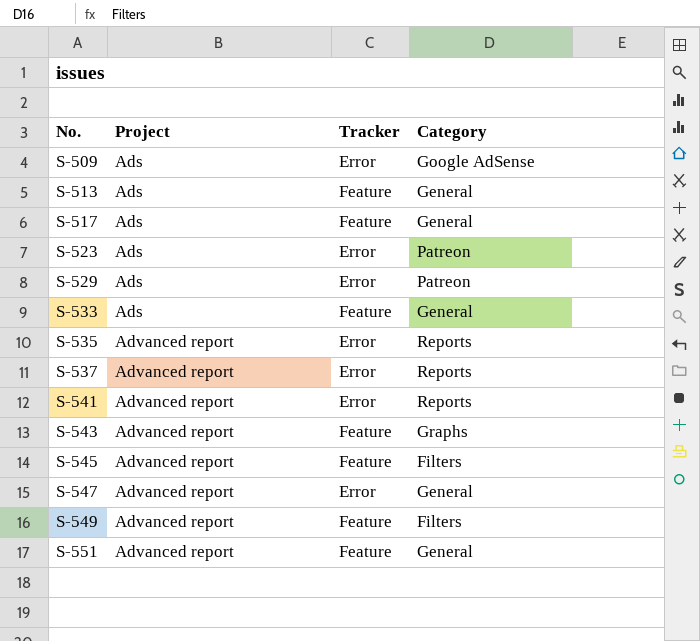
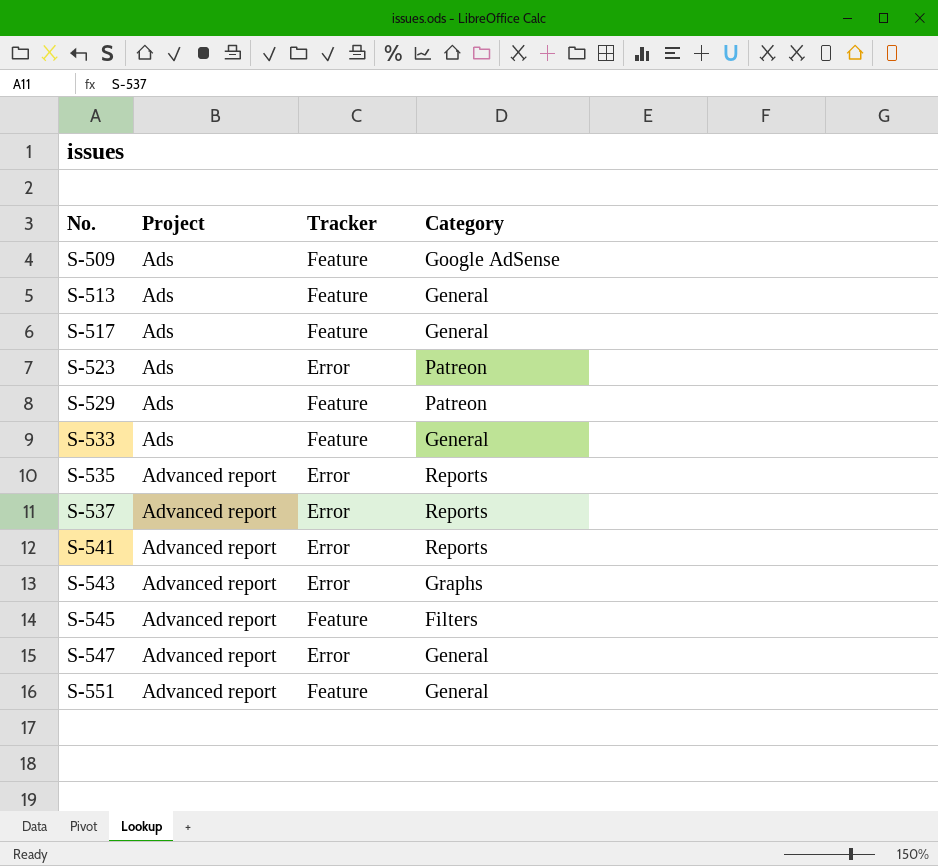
row S-549: Advanced report | Feature | Filters -> none
S-509 | Tracker: Error -> Feature
S-529 | Tracker: Error -> Feature
S-543 | Tracker: Feature -> Error

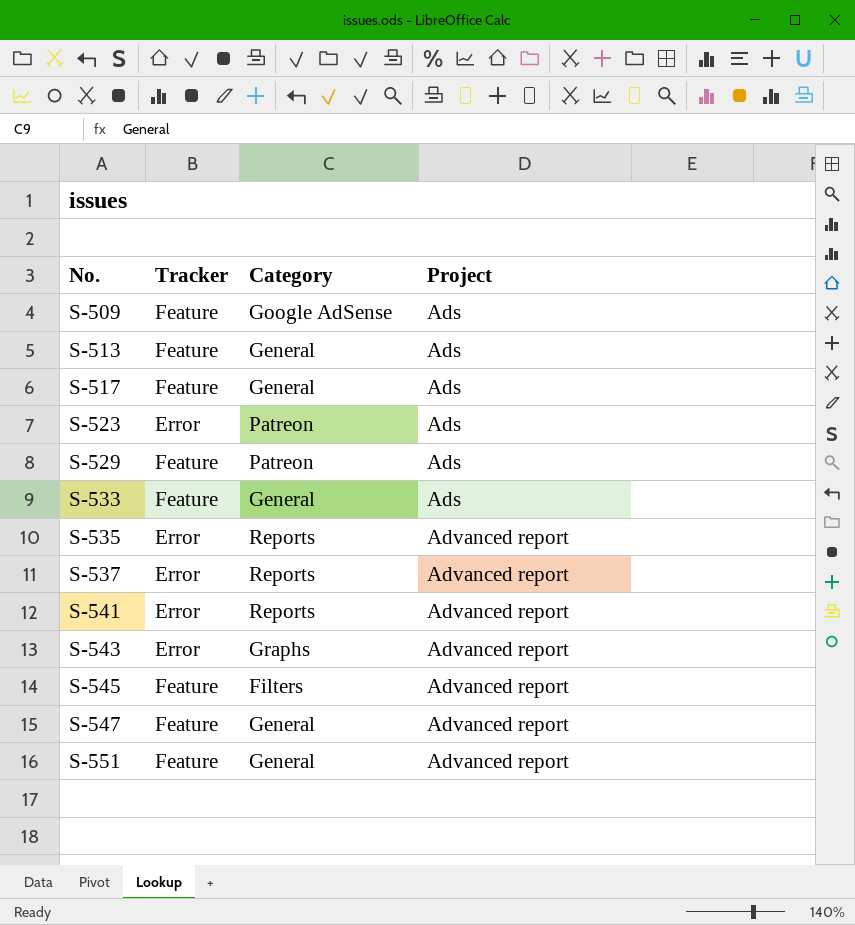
column Project | position: 2 -> 4
S-547 | Tracker: Error -> Feature

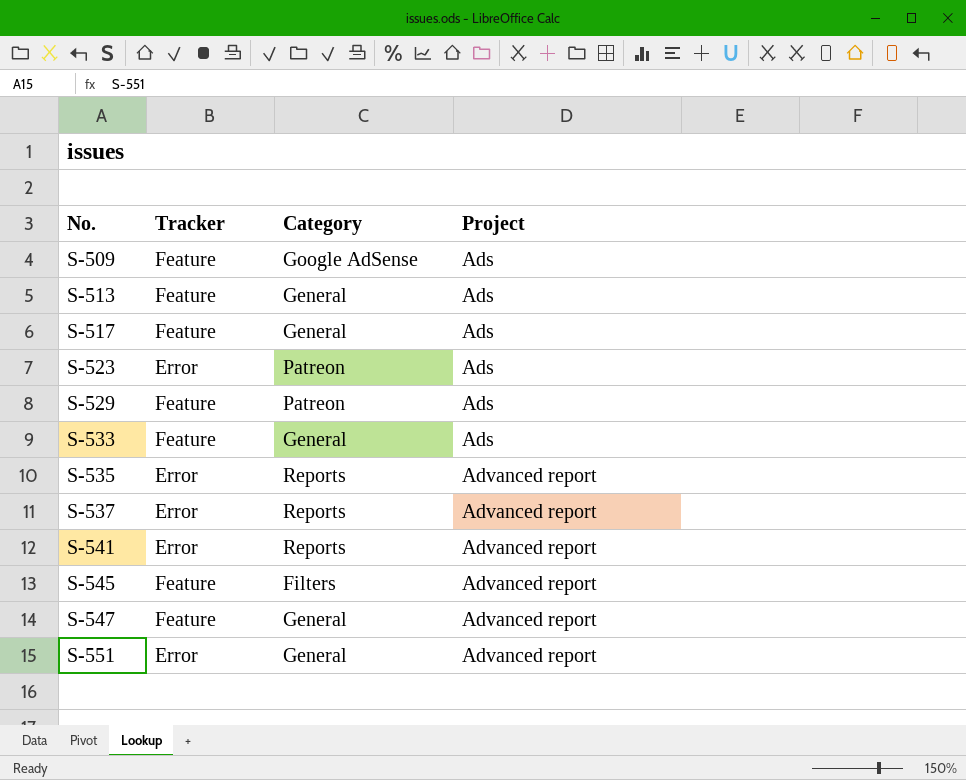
row S-543: Error | Graphs | Advanced report -> none
S-551 | Tracker: Feature -> Error

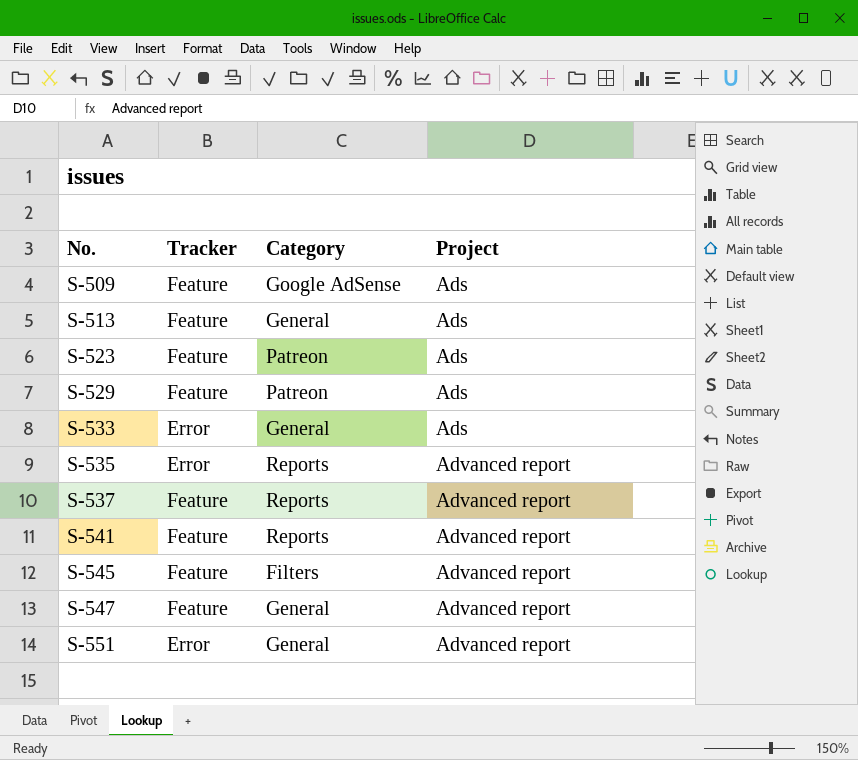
row S-517: Feature | General | Ads -> none
S-523 | Tracker: Error -> Feature
S-533 | Tracker: Feature -> Error
S-537 | Tracker: Error -> Feature
S-541 | Tracker: Error -> Feature

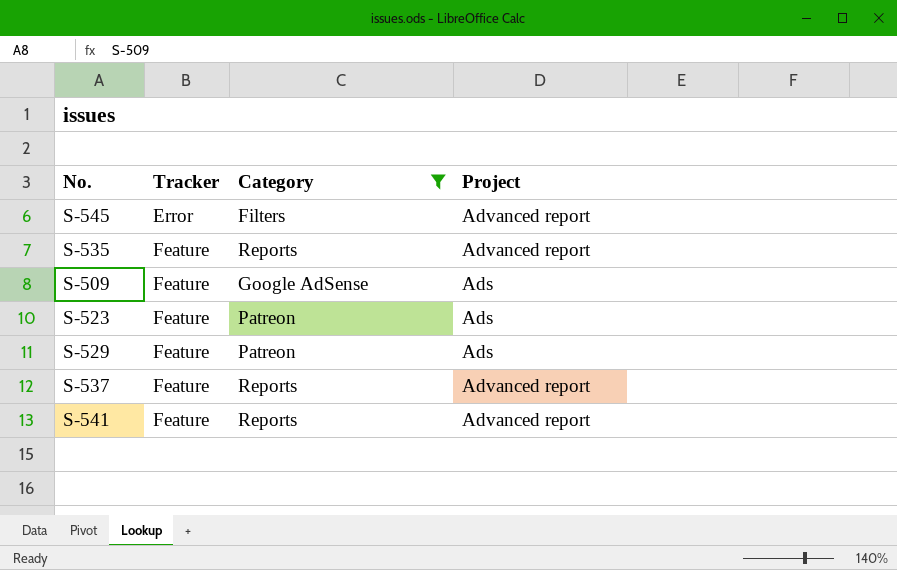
filter: none -> Category != General
row order: No. ascending -> Tracker ascending
S-545 | Tracker: Feature -> Error
S-535 | Tracker: Error -> Feature

